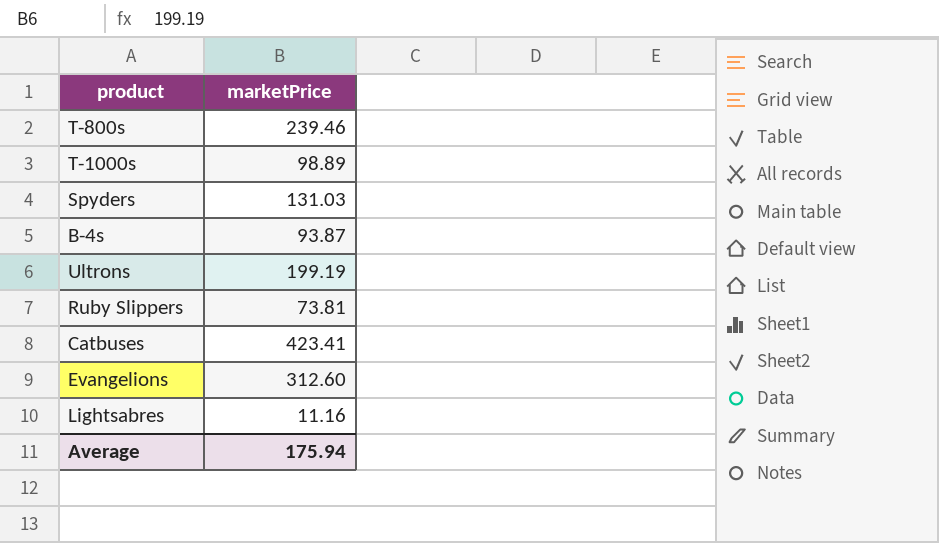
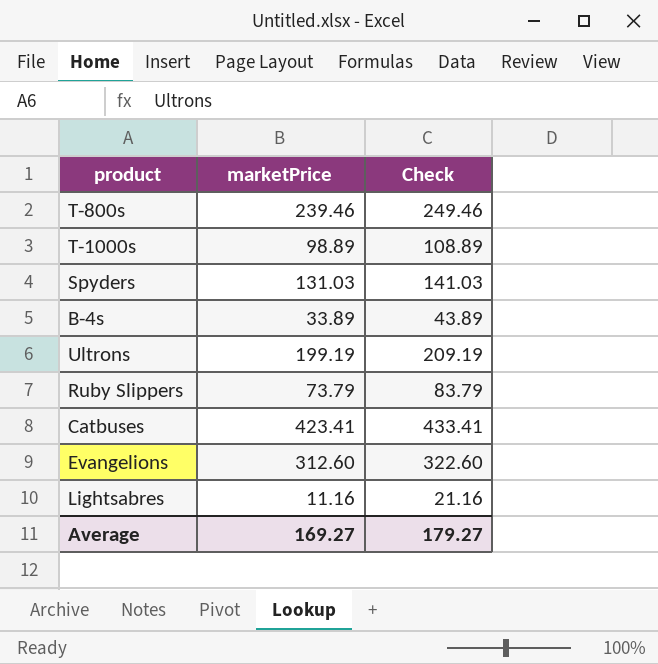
column Check | formula: none -> [marketPrice] + 10
B-4s | marketPrice: 93.87 -> 33.89
Ruby Slippers | marketPrice: 73.81 -> 73.79
Average | marketPrice: 175.94 -> 169.27

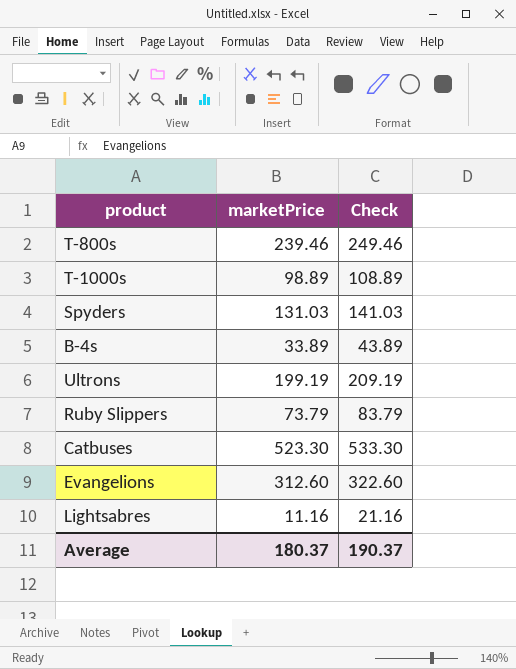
Catbuses | marketPrice: 423.41 -> 523.30
Catbuses | Check: 433.41 -> 533.30
Average | marketPrice: 169.27 -> 180.37
Average | Check: 179.27 -> 190.37

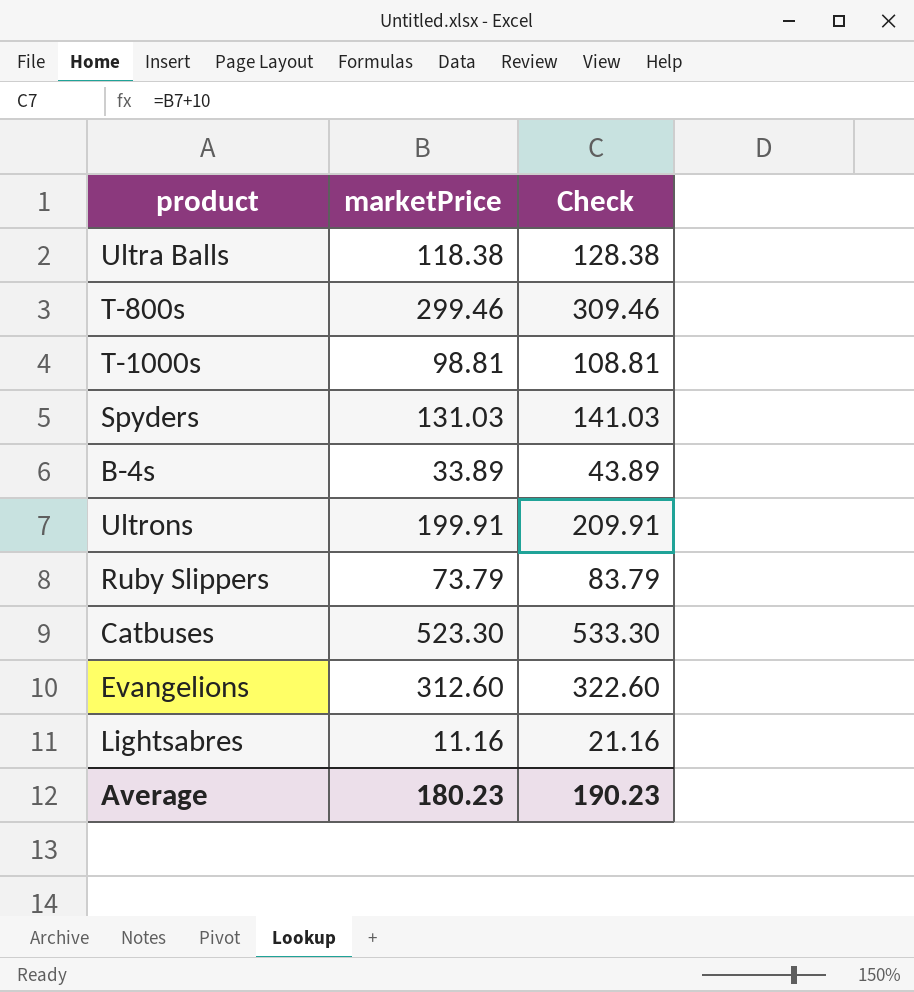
row Ultra Balls: none -> 118.38 | 128.38
T-800s | marketPrice: 239.46 -> 299.46
T-800s | Check: 249.46 -> 309.46
T-1000s | marketPrice: 98.89 -> 98.81
T-1000s | Check: 108.89 -> 108.81
Ultrons | marketPrice: 199.19 -> 199.91
Ultrons | Check: 209.19 -> 209.91
Average | marketPrice: 180.37 -> 180.23
Average | Check: 190.37 -> 190.23

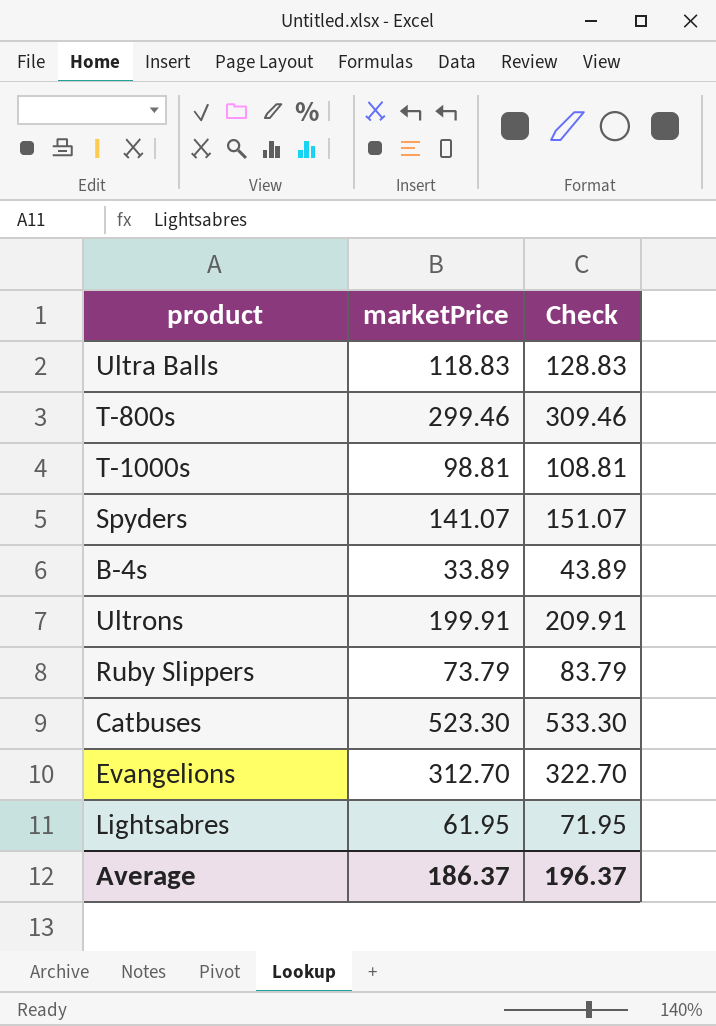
Ultra Balls | marketPrice: 118.38 -> 118.83
Ultra Balls | Check: 128.38 -> 128.83
Spyders | marketPrice: 131.03 -> 141.07
Spyders | Check: 141.03 -> 151.07
Evangelions | marketPrice: 312.60 -> 312.70
Evangelions | Check: 322.60 -> 322.70
Lightsabres | marketPrice: 11.16 -> 61.95
Lightsabres | Check: 21.16 -> 71.95
Average | marketPrice: 180.23 -> 186.37
Average | Check: 190.23 -> 196.37

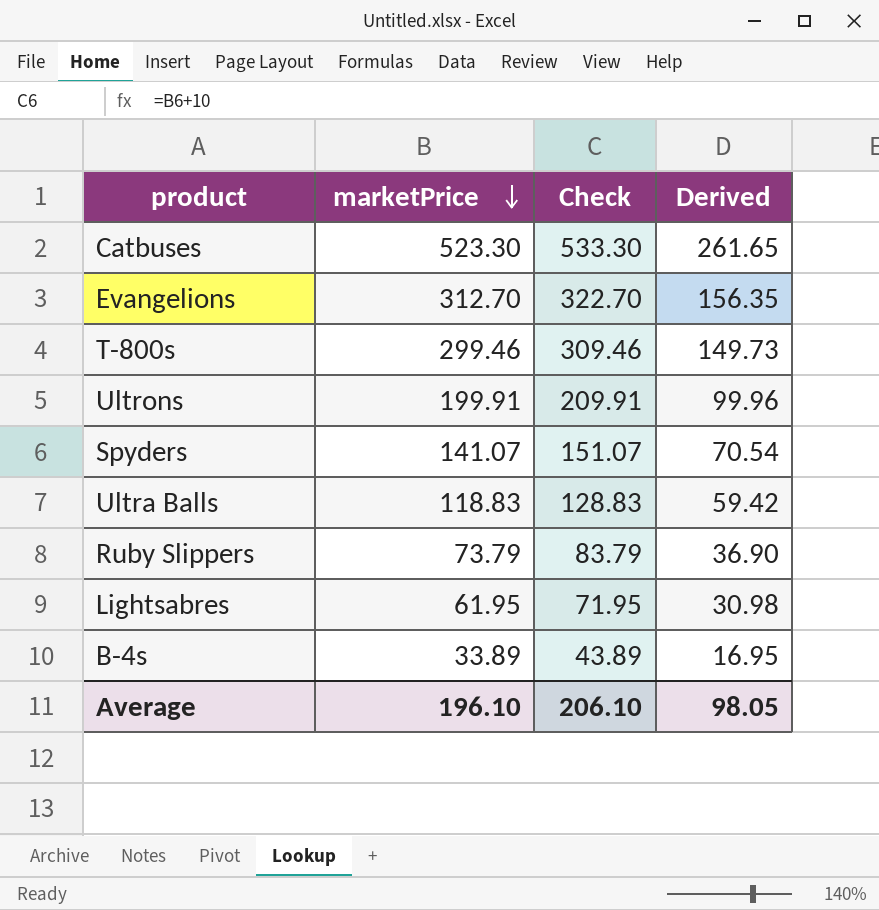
row order: none -> marketPrice descending
column Derived | formula: none -> [marketPrice] * 0.5
row T-1000s: 98.81 | 108.81 -> none
Average | marketPrice: 186.37 -> 196.10
Average | Check: 196.37 -> 206.10

